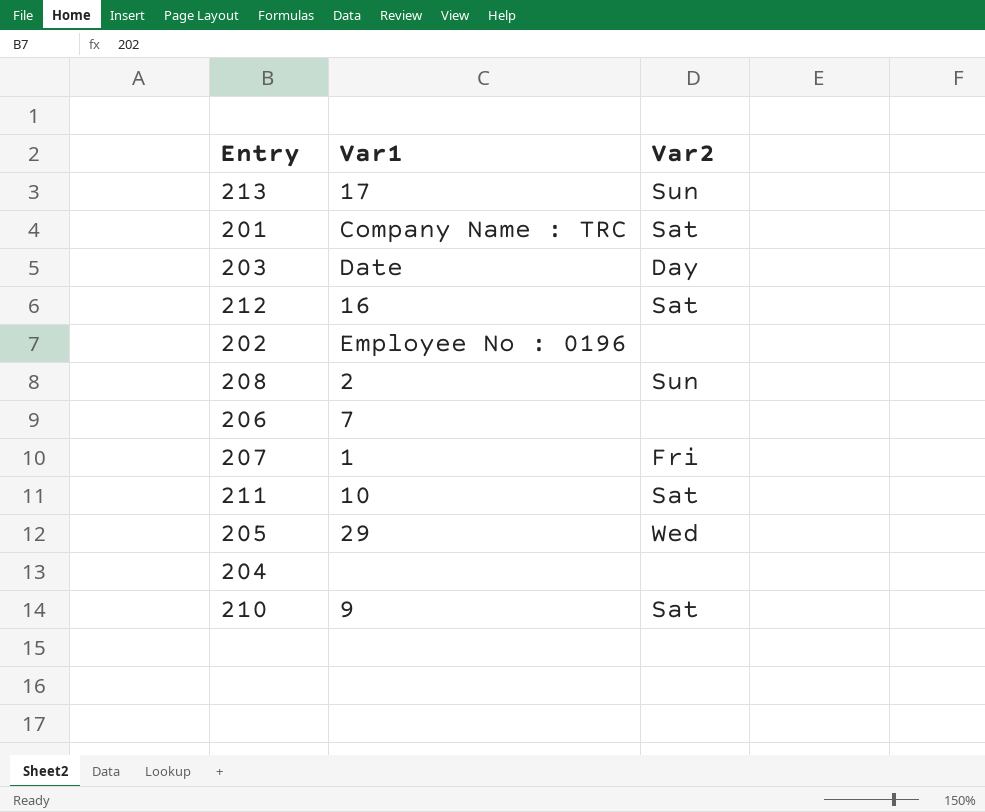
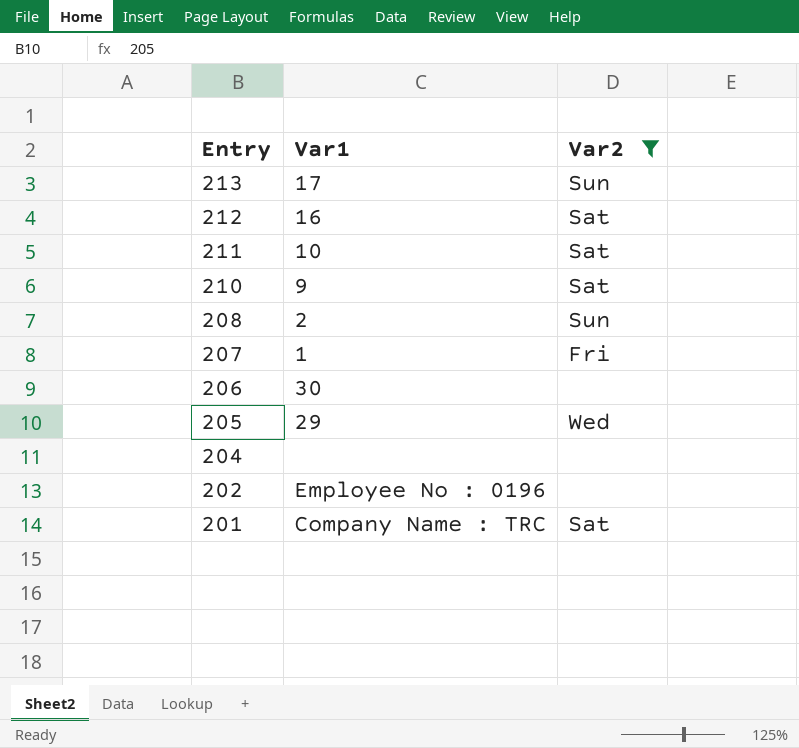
filter: none -> Var2 != Day
row order: none -> Entry descending
206 | Var1: 7 -> 30

